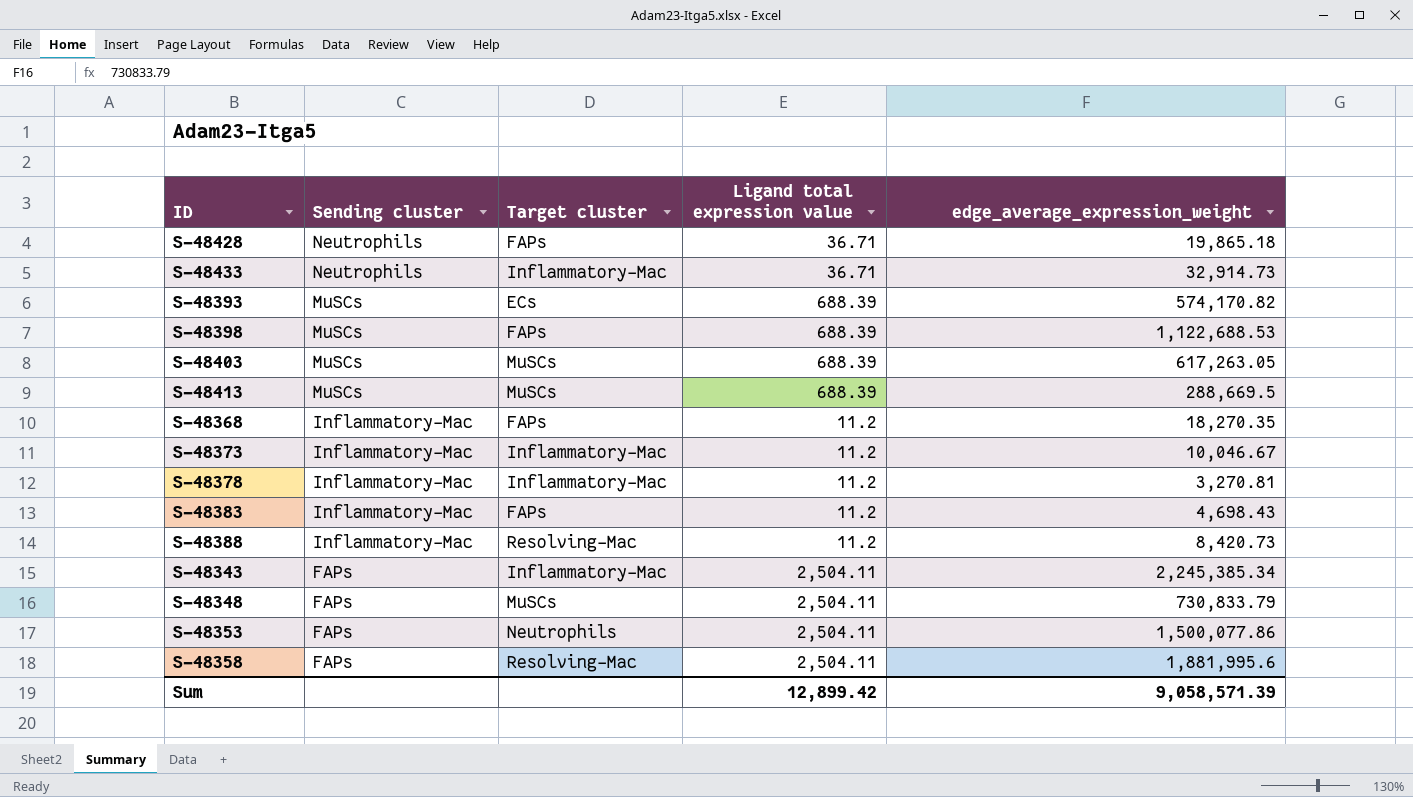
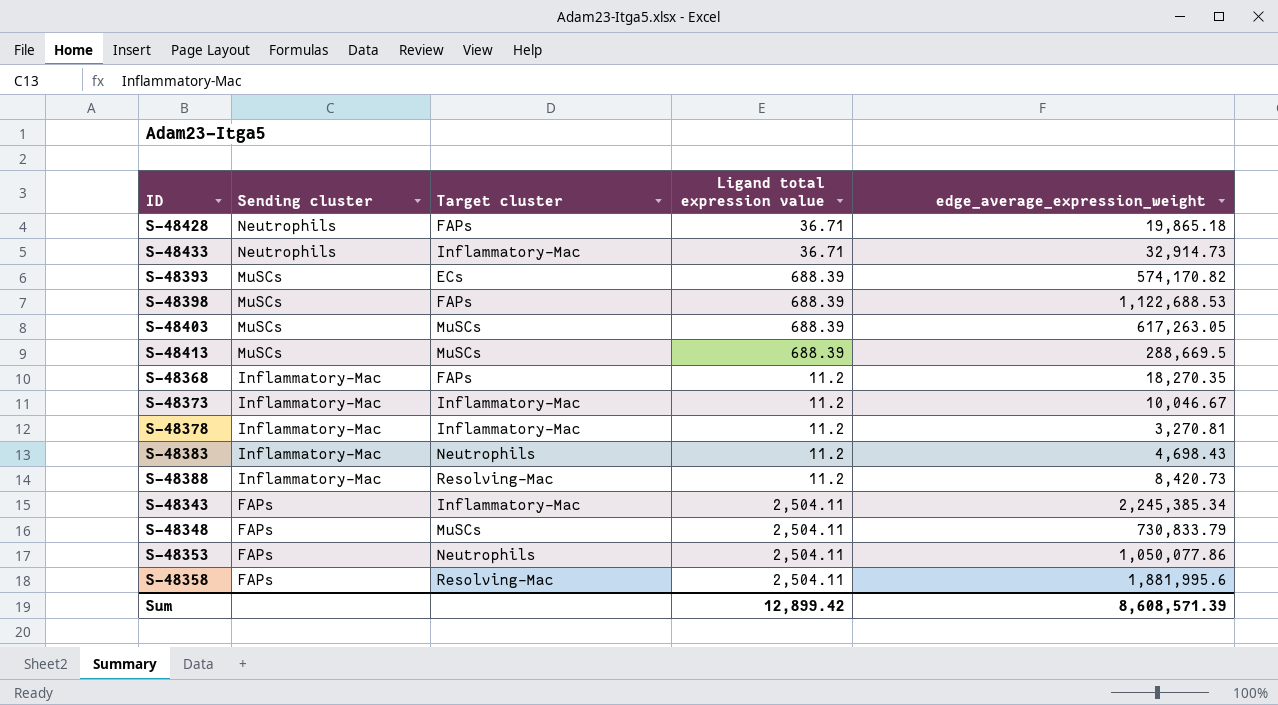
S-48383 | Target cluster: FAPs -> Neutrophils
S-48353 | edge_average_expression_weight: 1,500,077.86 -> 1,050,077.86
Sum | edge_average_expression_weight: 9,058,571.39 -> 8,608,571.39

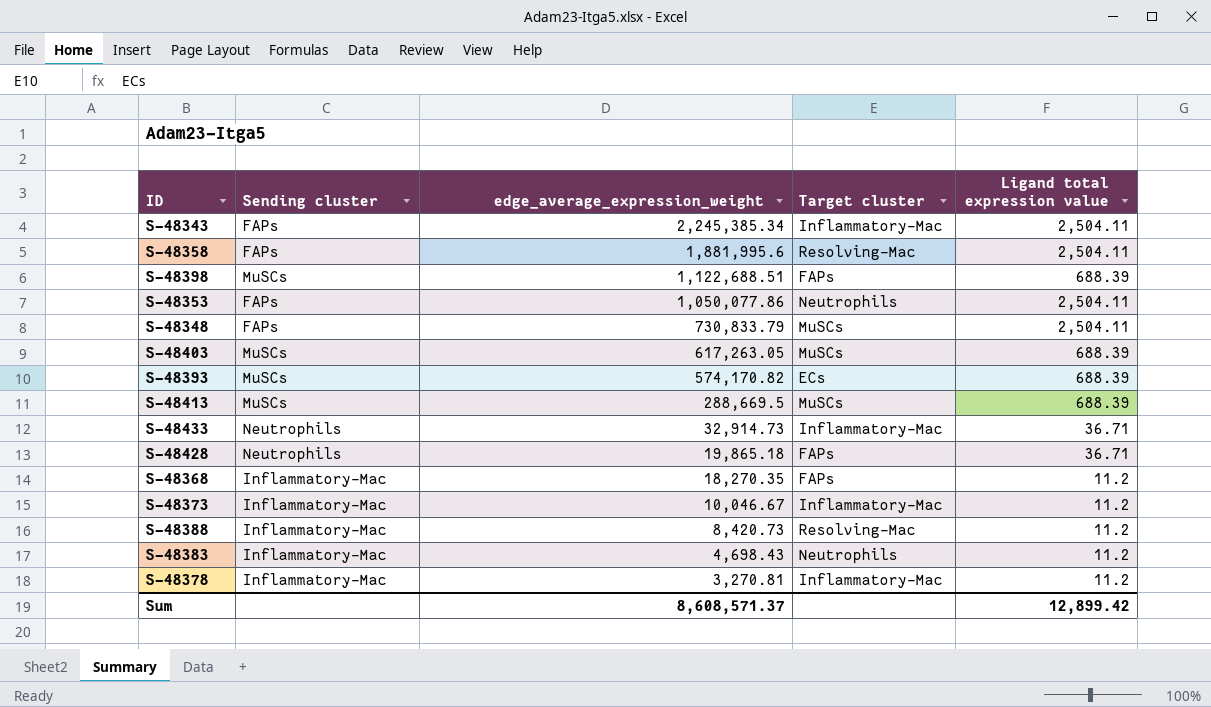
row order: Sending cluster descending -> edge_average_expression_weight descending
column edge_average_expression_weight | position: 5 -> 3
S-48398 | edge_average_expression_weight: 1,122,688.53 -> 1,122,688.51
Sum | edge_average_expression_weight: 8,608,571.39 -> 8,608,571.37

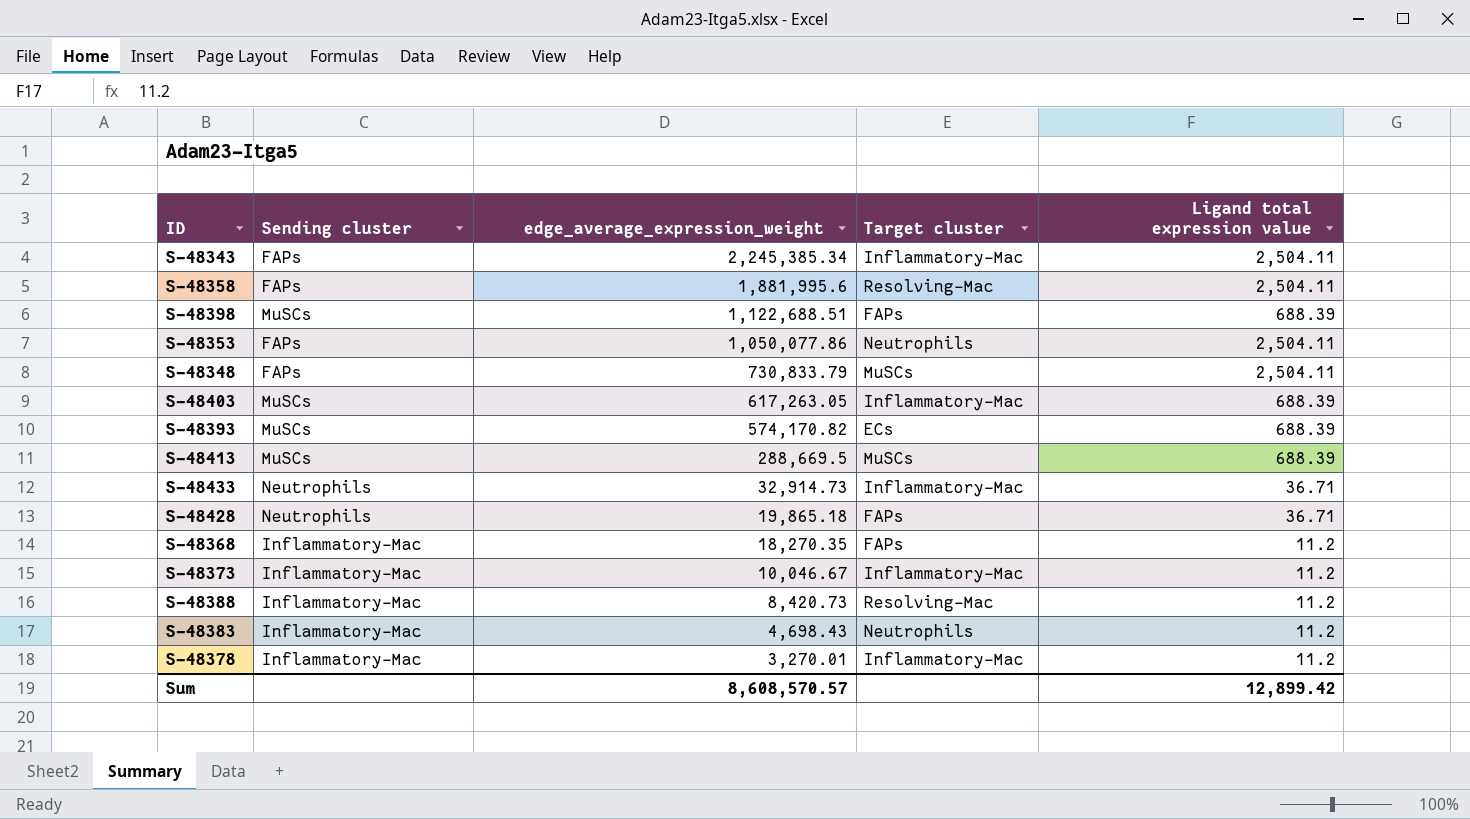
S-48403 | Target cluster: MuSCs -> Inflammatory-Mac
S-48378 | edge_average_expression_weight: 3,270.81 -> 3,270.01
Sum | edge_average_expression_weight: 8,608,571.37 -> 8,608,570.57

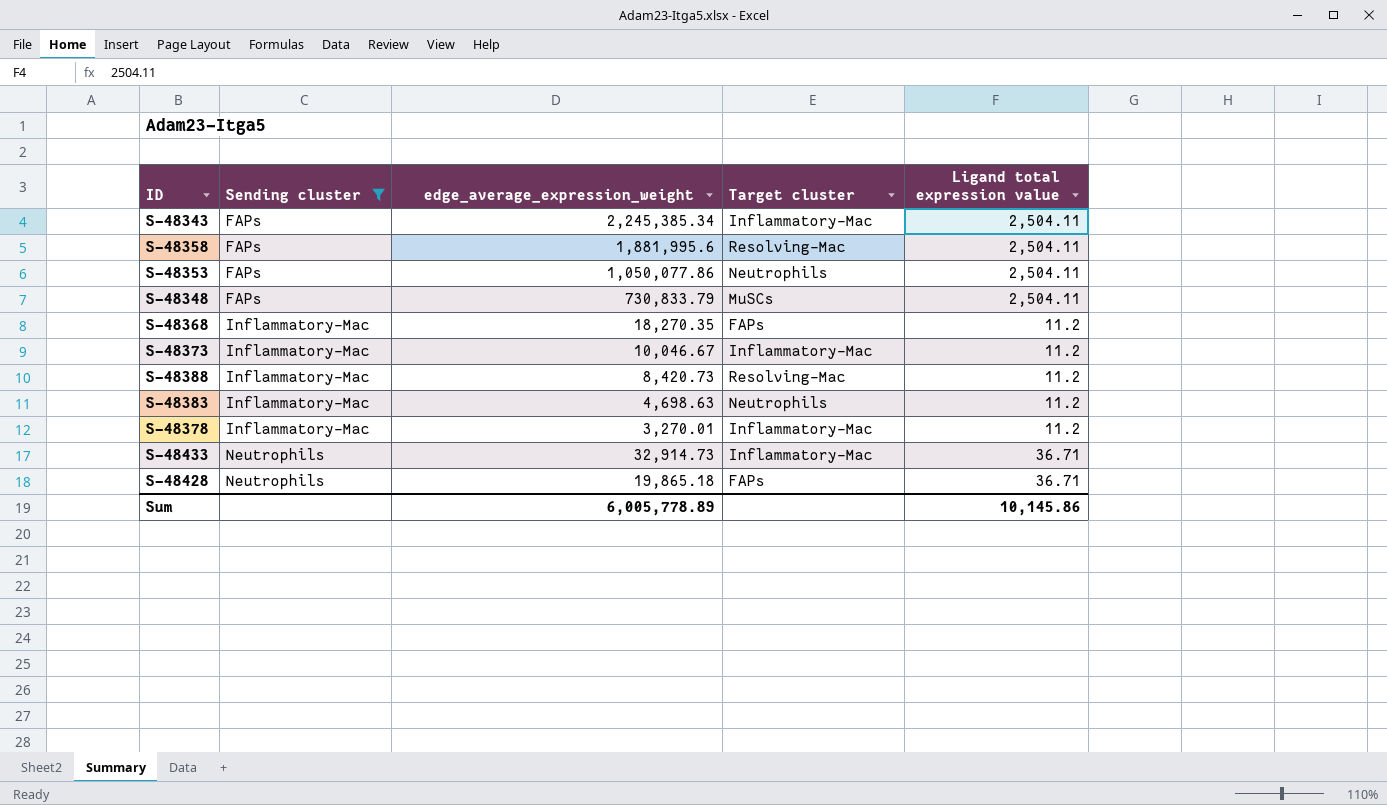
filter: none -> Sending cluster != MuSCs
row order: edge_average_expression_weight descending -> Sending cluster ascending
S-48383 | edge_average_expression_weight: 4,698.43 -> 4,698.63
Sum | edge_average_expression_weight: 8,608,570.57 -> 6,005,778.89
Sum | Ligand total expression value: 12,899.42 -> 10,145.86

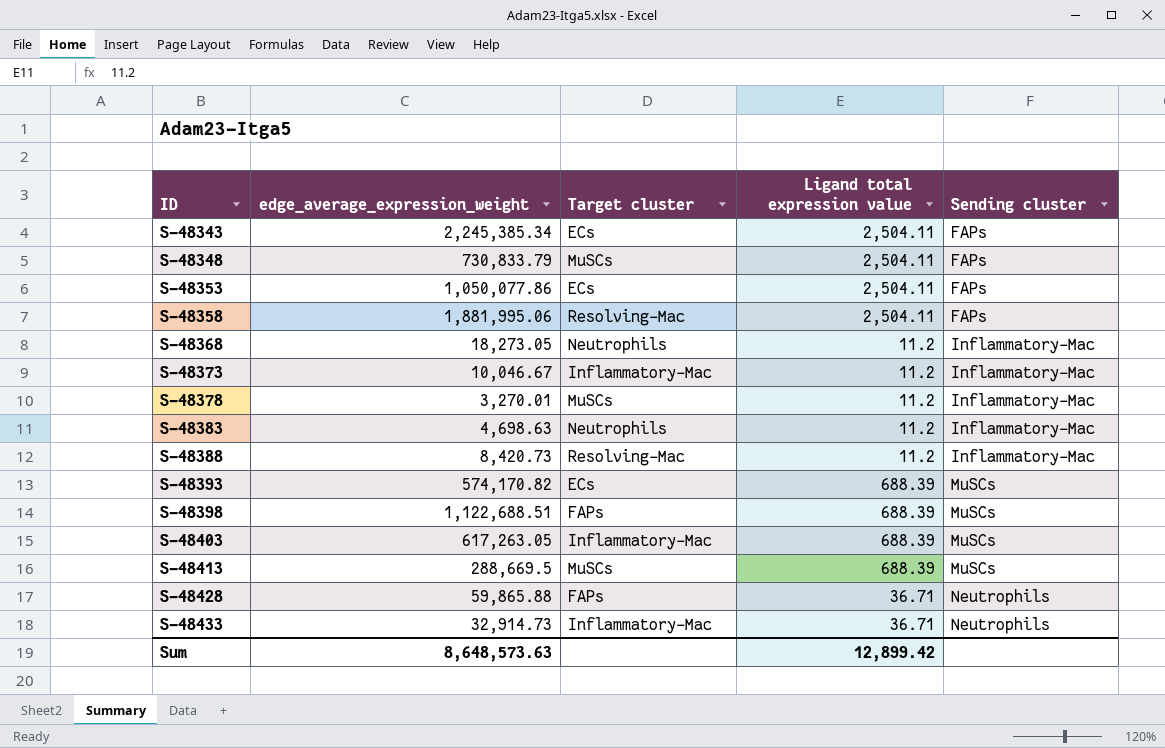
filter: Sending cluster != MuSCs -> none
row order: Sending cluster ascending -> ID ascending
column Sending cluster | position: 2 -> 5
S-48343 | Target cluster: Inflammatory-Mac -> ECs
S-48353 | Target cluster: Neutrophils -> ECs
S-48358 | edge_average_expression_weight: 1,881,995.6 -> 1,881,995.06
S-48368 | edge_average_expression_weight: 18,270.35 -> 18,273.05
S-48368 | Target cluster: FAPs -> Neutrophils
S-48378 | Target cluster: Inflammatory-Mac -> MuSCs
S-48428 | edge_average_expression_weight: 19,865.18 -> 59,865.88
Sum | edge_average_expression_weight: 6,005,778.89 -> 8,648,573.63
Sum | Ligand total expression value: 10,145.86 -> 12,899.42

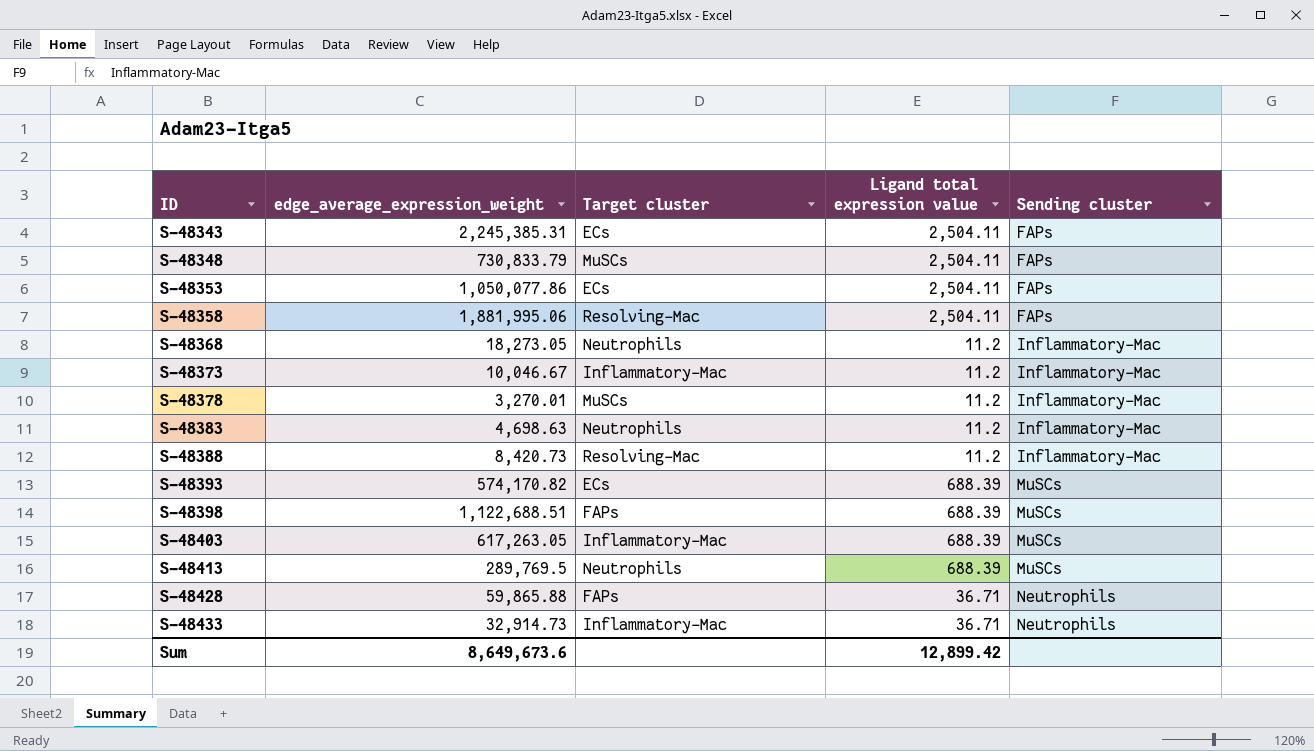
S-48343 | edge_average_expression_weight: 2,245,385.34 -> 2,245,385.31
S-48413 | edge_average_expression_weight: 288,669.5 -> 289,769.5
S-48413 | Target cluster: MuSCs -> Neutrophils
Sum | edge_average_expression_weight: 8,648,573.63 -> 8,649,673.6

